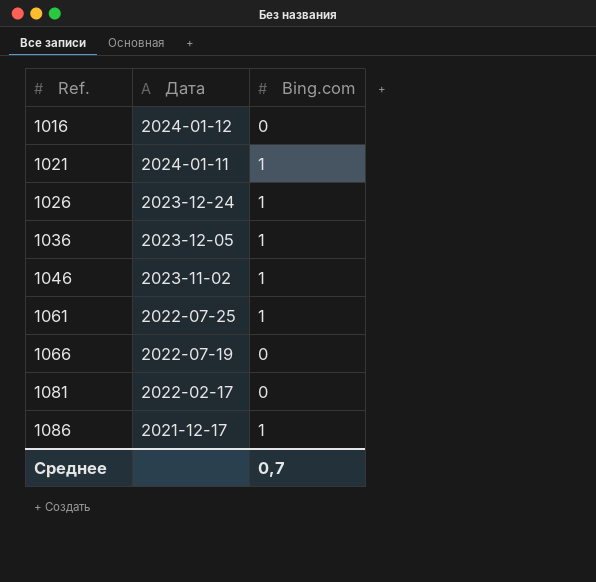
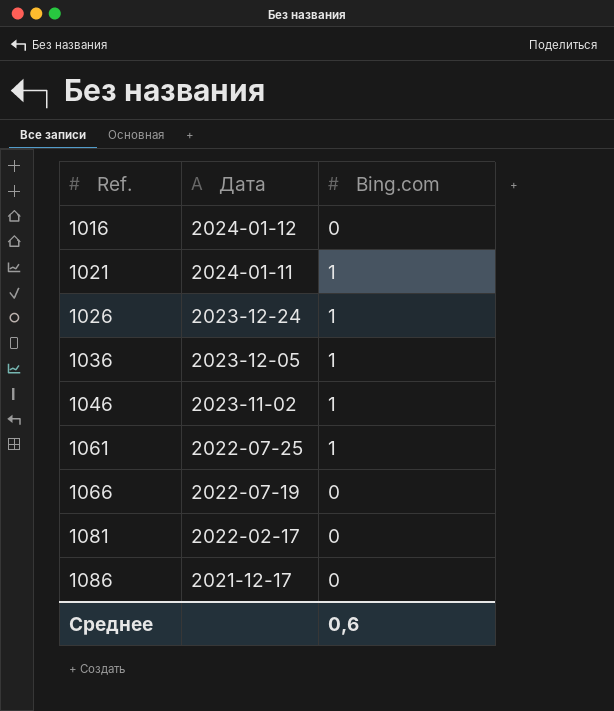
1086 | Bing.com: 1 -> 0
Среднее | Bing.com: 0,7 -> 0,6

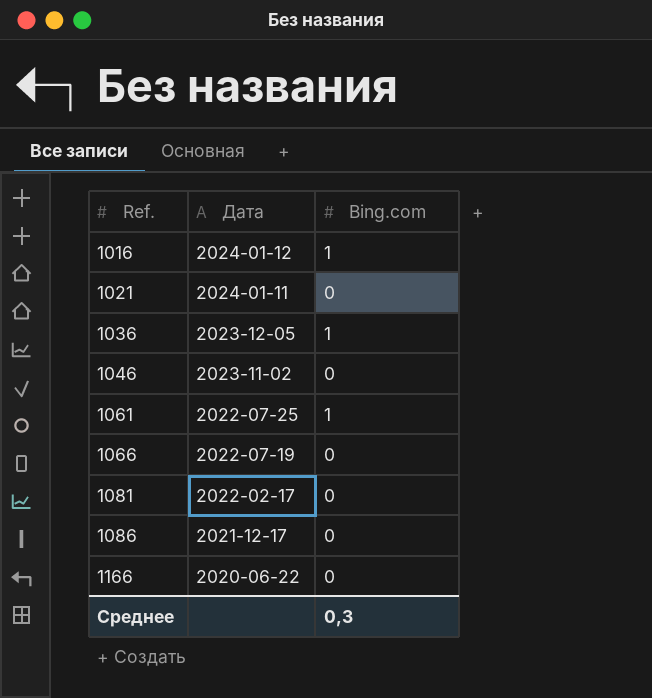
row 1026: 2023-12-24 | 1 -> none
1016 | Bing.com: 0 -> 1
1021 | Bing.com: 1 -> 0
1046 | Bing.com: 1 -> 0
row 1166: none -> 2020-06-22 | 0
Среднее | Bing.com: 0,6 -> 0,3

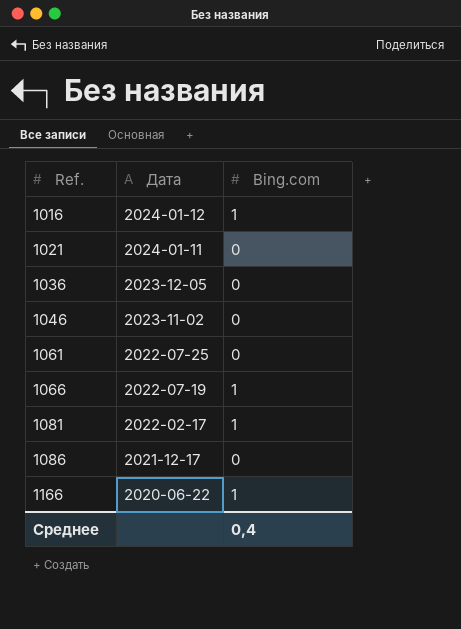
1036 | Bing.com: 1 -> 0
1061 | Bing.com: 1 -> 0
1066 | Bing.com: 0 -> 1
1081 | Bing.com: 0 -> 1
1166 | Bing.com: 0 -> 1
Среднее | Bing.com: 0,3 -> 0,4

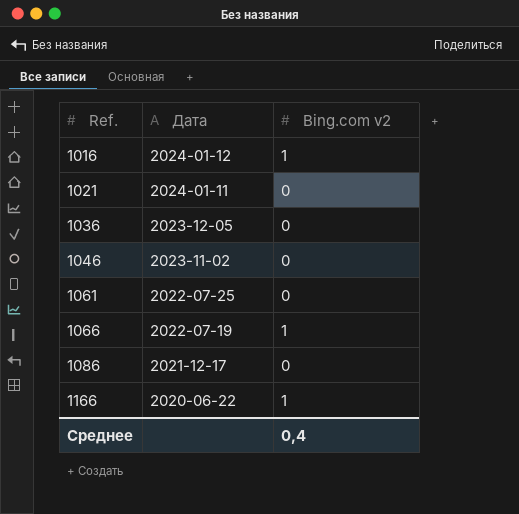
column name: Bing.com -> Bing.com v2
row 1081: 2022-02-17 | 1 -> none

